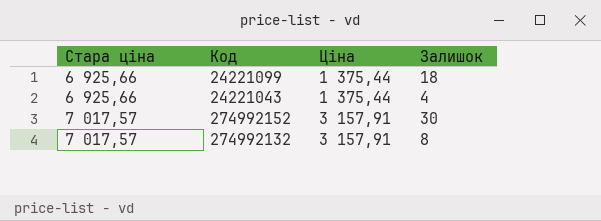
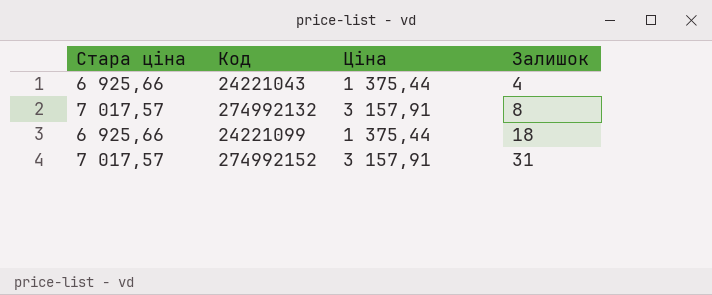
row order: Стара ціна ascending -> Залишок ascending
274992152 | Залишок: 30 -> 31

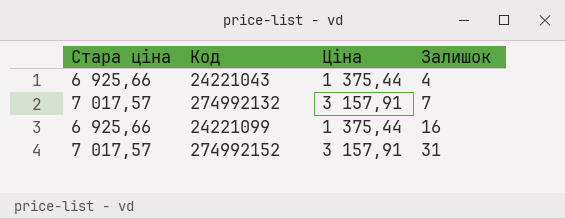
274992132 | Залишок: 8 -> 7
24221099 | Залишок: 18 -> 16

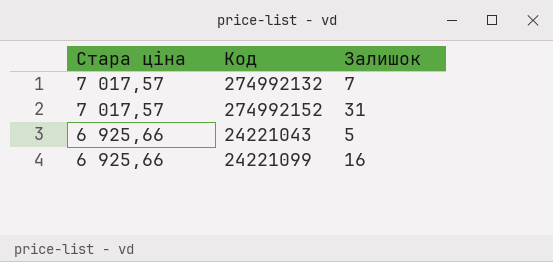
row order: Залишок ascending -> Стара ціна descending
column Ціна | position: 3 -> none
24221043 | Залишок: 4 -> 5

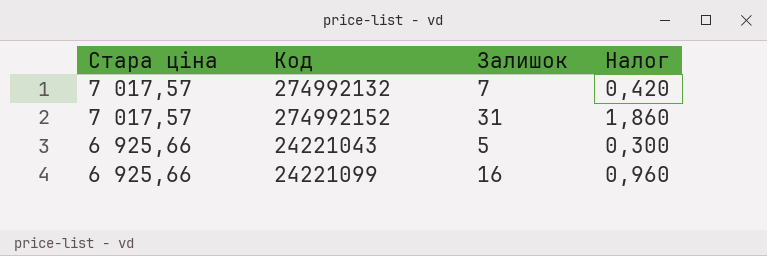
column Налог | formula: none -> [Залишок] * 0,06

